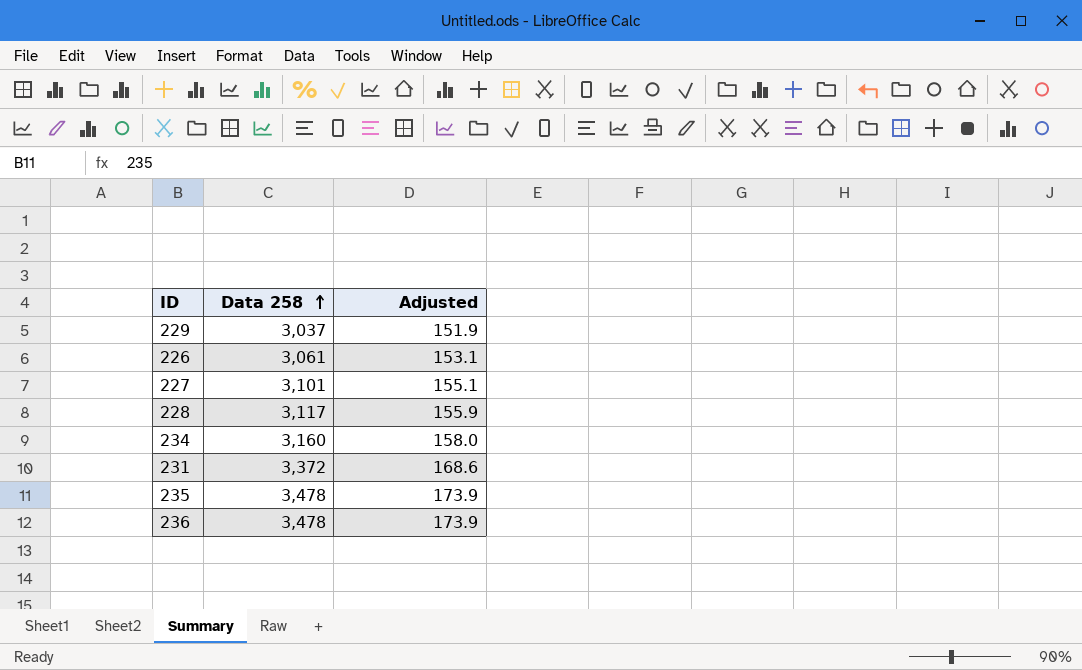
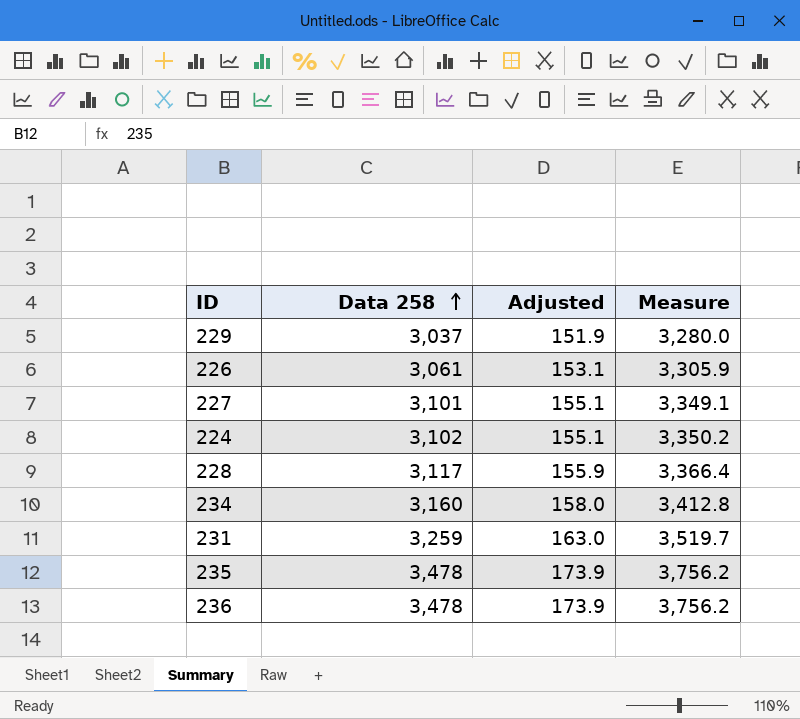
column Measure | formula: none -> [Data 258] * 1.08
row 224: none -> 3,102 | 155.1 | 3,350.2
231 | Data 258: 3,372 -> 3,259
231 | Adjusted: 168.6 -> 163.0

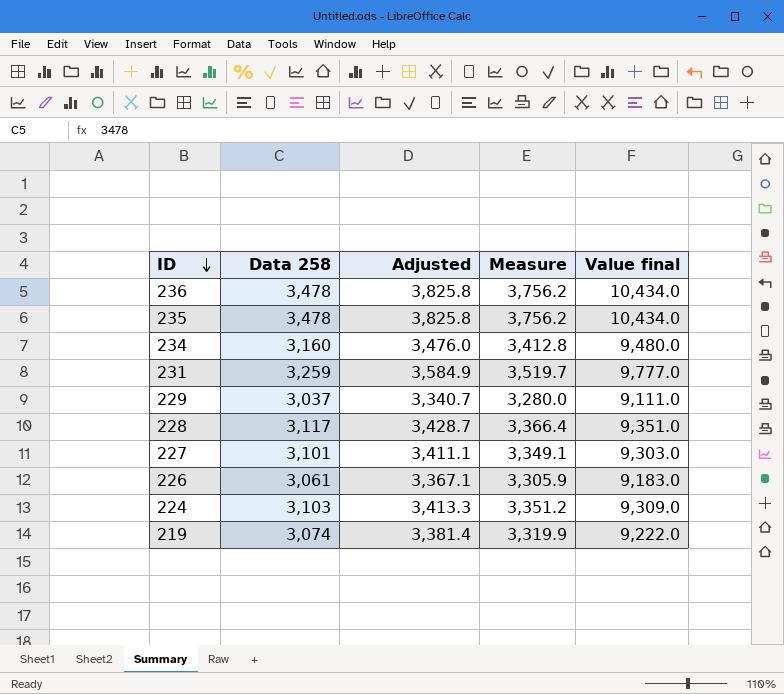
row order: Data 258 ascending -> ID descending
column Adjusted | formula: [Data 258] * 0.05 -> [Data 258] * 1.1
column Value final | formula: none -> [Data 258] * 3
224 | Data 258: 3,102 -> 3,103
224 | Measure: 3,350.2 -> 3,351.2
row 219: none -> 3,074 | 3,381.4 | 3,319.9 | 9,222.0

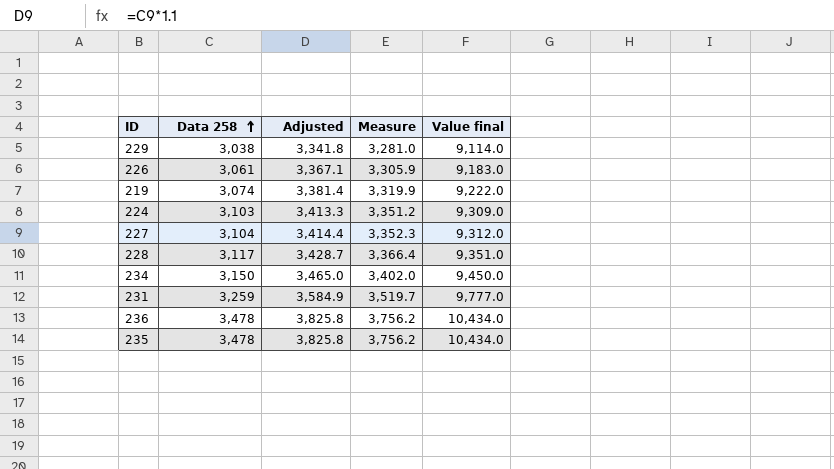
row order: ID descending -> Data 258 ascending
229 | Data 258: 3,037 -> 3,038
229 | Adjusted: 3,340.7 -> 3,341.8
229 | Measure: 3,280.0 -> 3,281.0
229 | Value final: 9,111.0 -> 9,114.0
227 | Data 258: 3,101 -> 3,104
227 | Adjusted: 3,411.1 -> 3,414.4
227 | Measure: 3,349.1 -> 3,352.3
227 | Value final: 9,303.0 -> 9,312.0
234 | Data 258: 3,160 -> 3,150
234 | Adjusted: 3,476.0 -> 3,465.0
234 | Measure: 3,412.8 -> 3,402.0
234 | Value final: 9,480.0 -> 9,450.0

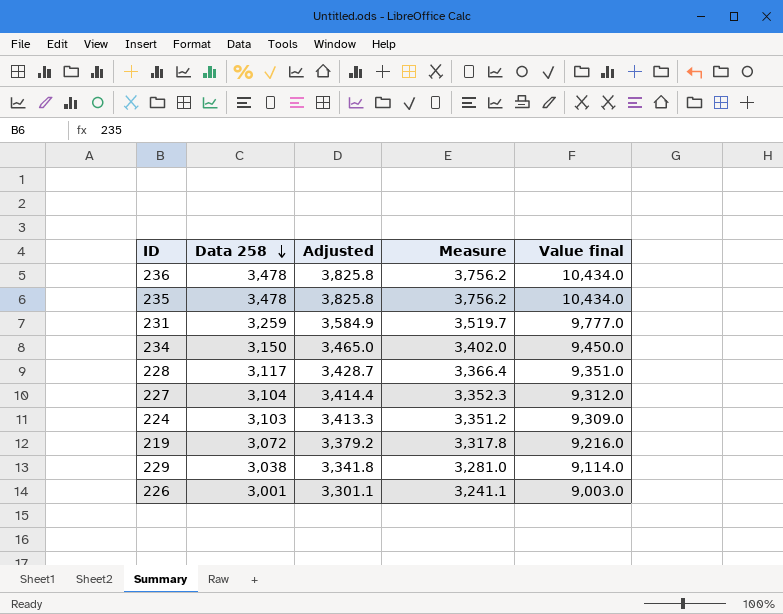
row order: Data 258 ascending -> Data 258 descending
219 | Data 258: 3,074 -> 3,072
219 | Adjusted: 3,381.4 -> 3,379.2
219 | Measure: 3,319.9 -> 3,317.8
219 | Value final: 9,222.0 -> 9,216.0
226 | Data 258: 3,061 -> 3,001
226 | Adjusted: 3,367.1 -> 3,301.1
226 | Measure: 3,305.9 -> 3,241.1
226 | Value final: 9,183.0 -> 9,003.0

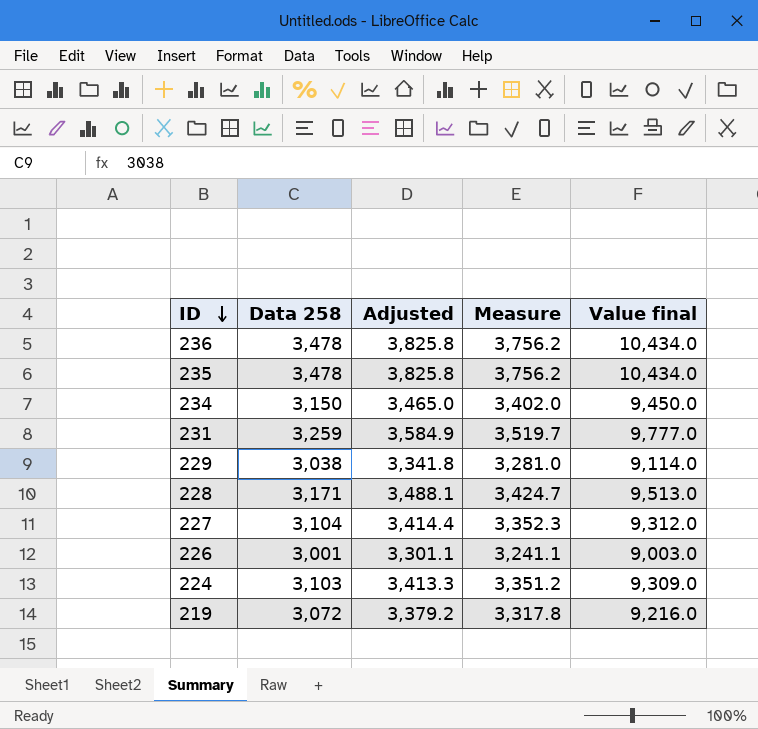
row order: Data 258 descending -> ID descending
228 | Data 258: 3,117 -> 3,171
228 | Adjusted: 3,428.7 -> 3,488.1
228 | Measure: 3,366.4 -> 3,424.7
228 | Value final: 9,351.0 -> 9,513.0

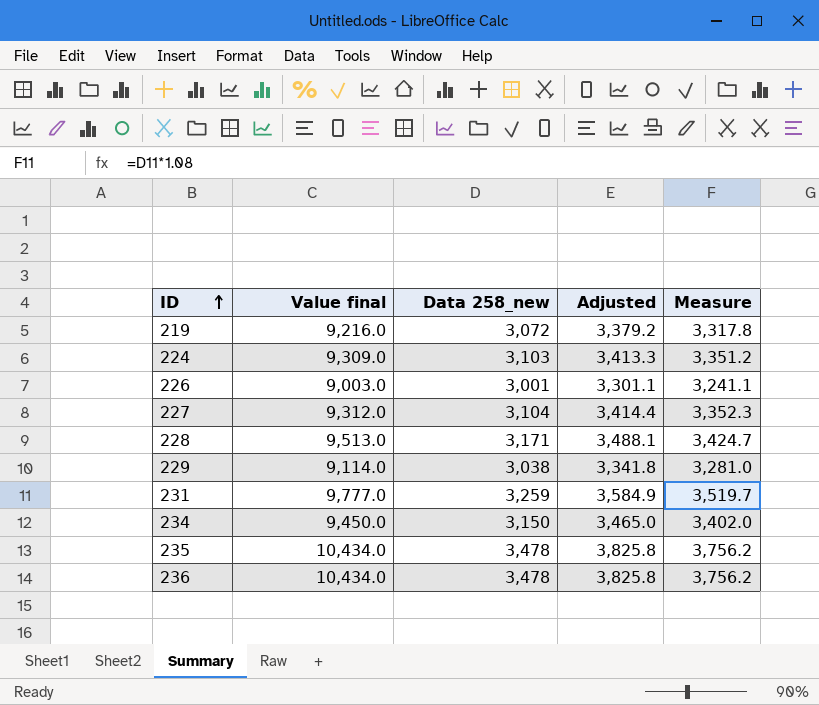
row order: ID descending -> ID ascending
column Value final | position: 5 -> 2
column name: Data 258 -> Data 258_new

